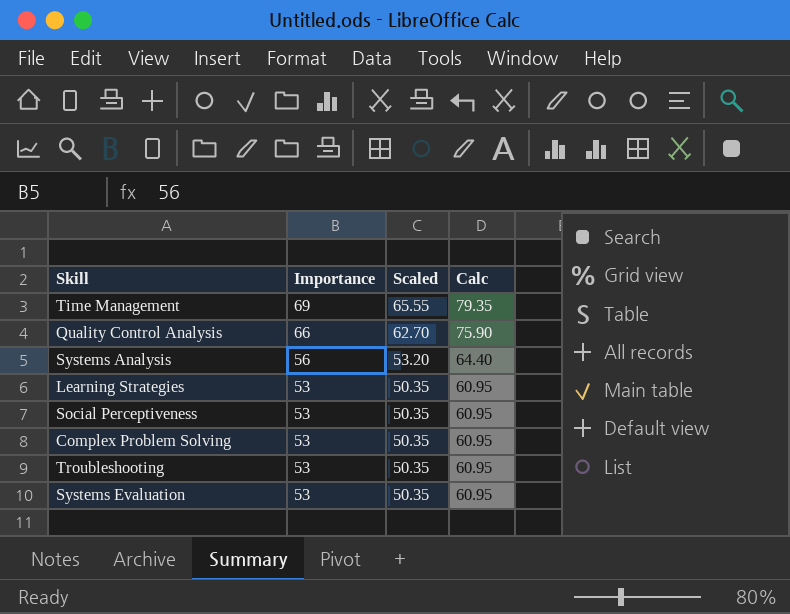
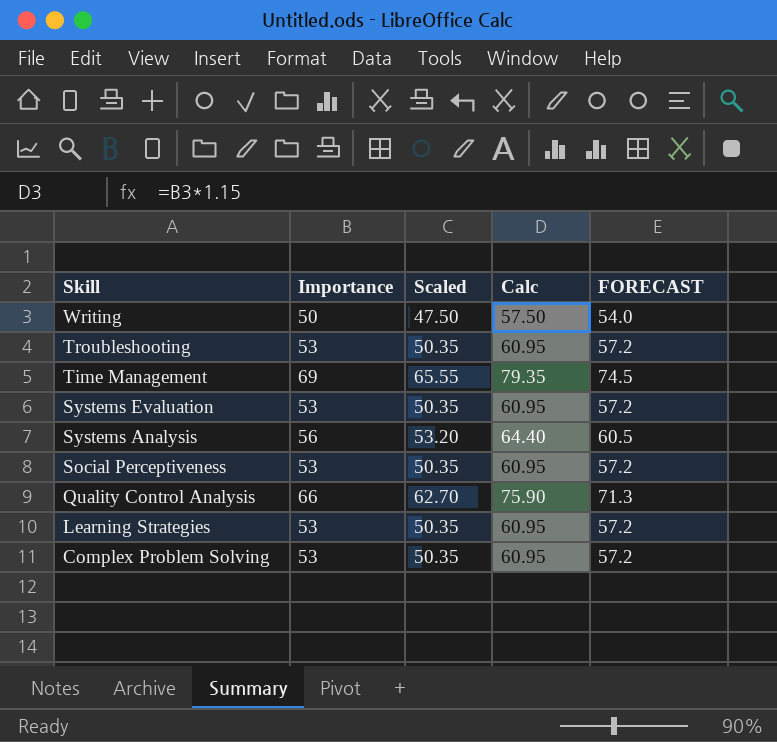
row order: Importance descending -> Skill descending
column FORECAST | formula: none -> [Importance] * 1.08
row Writing: none -> 50 | 47.50 | 57.50 | 54.0

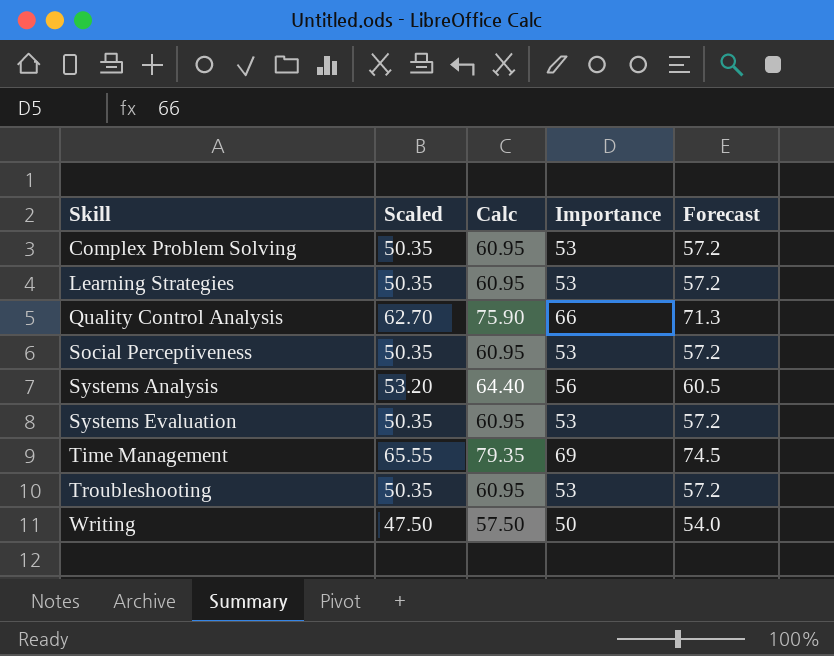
row order: Skill descending -> Skill ascending
column Importance | position: 2 -> 4
column name: FORECAST -> Forecast

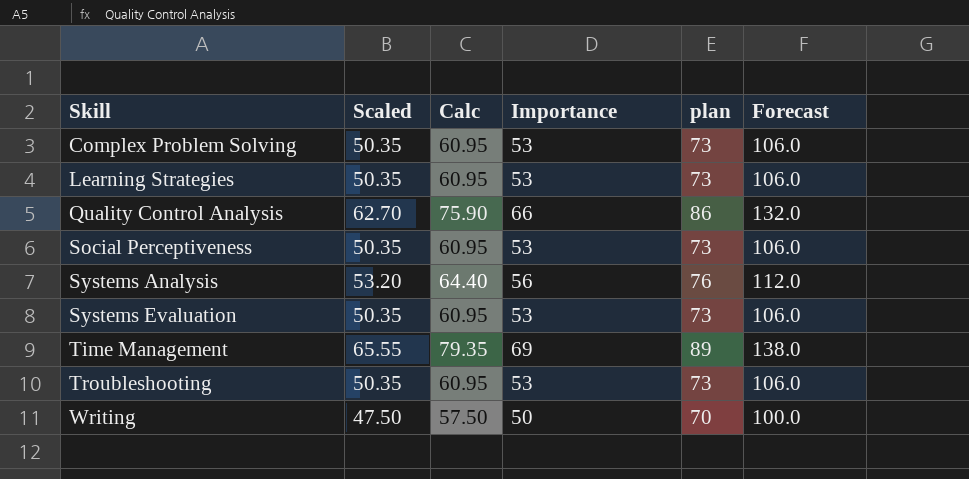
column plan | formula: none -> [Importance] + 20
column Forecast | formula: [Importance] * 1.08 -> [Importance] * 2

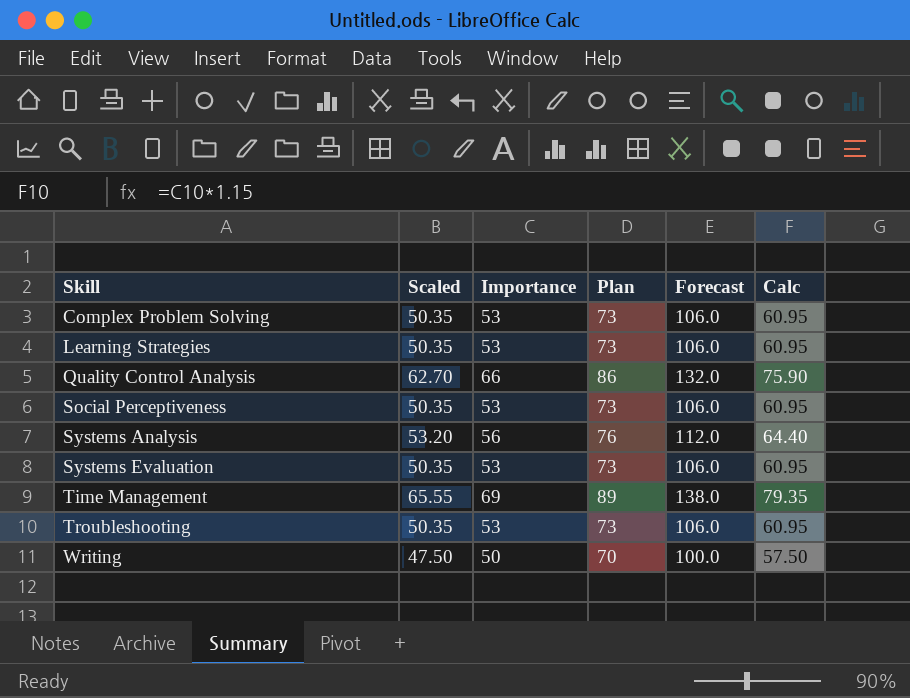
column name: plan -> Plan
column Calc | position: 3 -> 6

